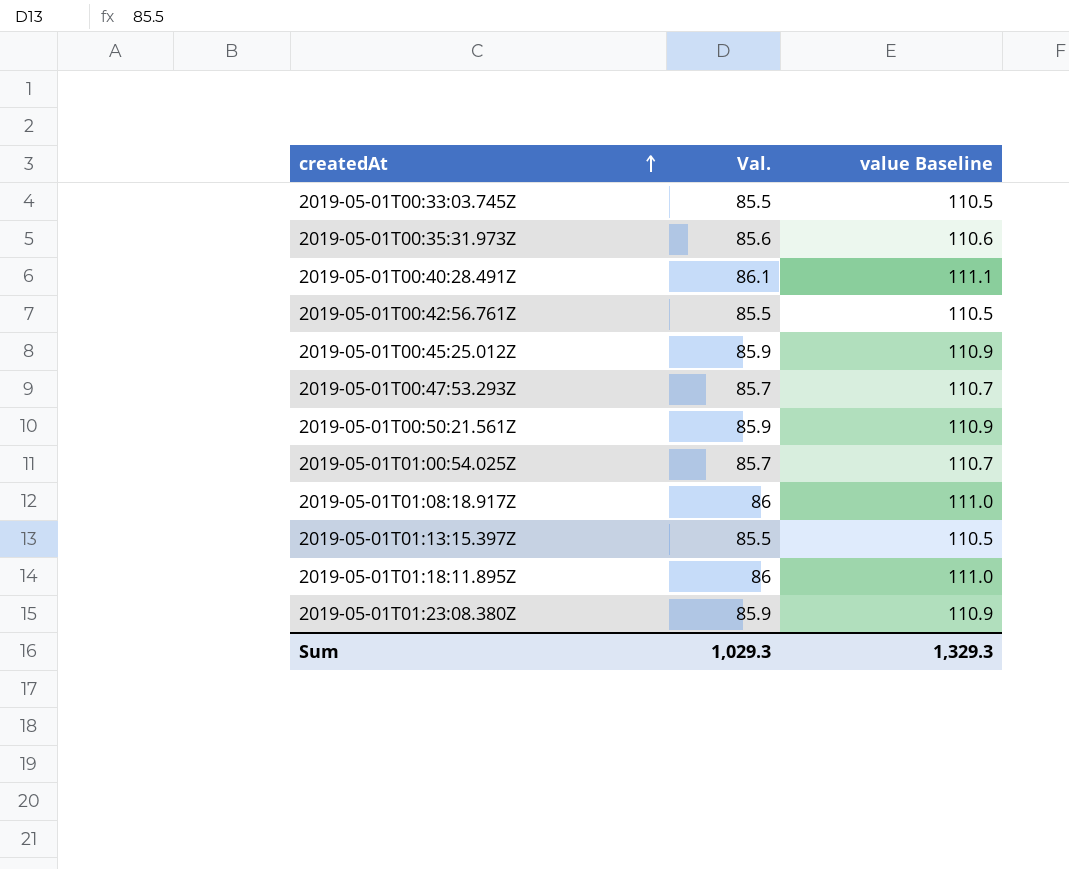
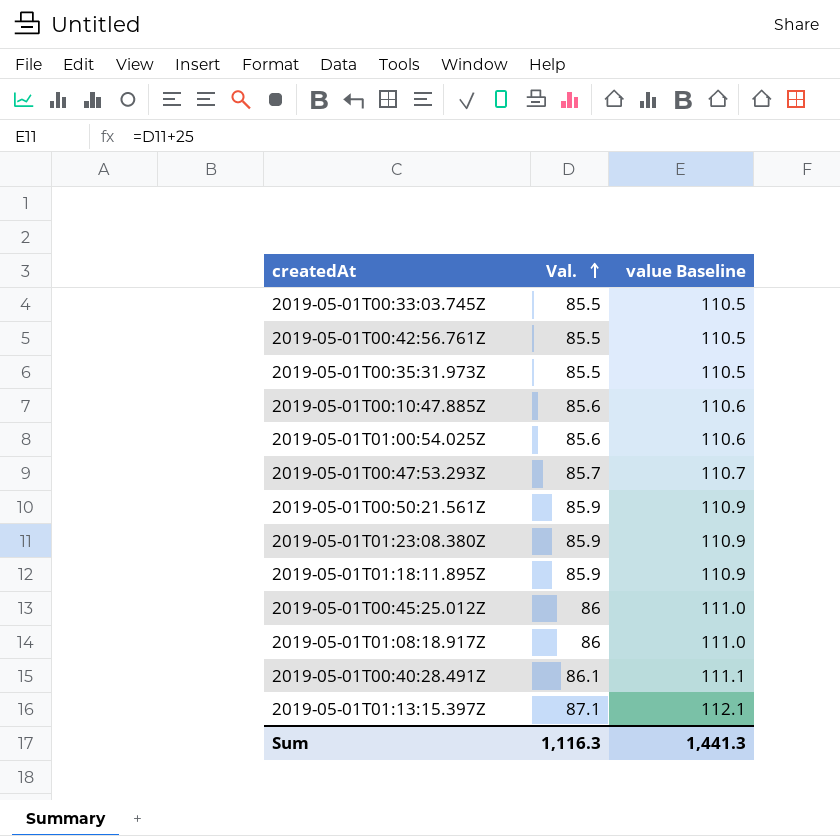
row order: createdAt ascending -> Val. ascending
2019-05-01T00:35:31.973Z | Val.: 85.6 -> 85.5
2019-05-01T00:35:31.973Z | value Baseline: 110.6 -> 110.5
row 2019-05-01T00:10:47.885Z: none -> 85.6 | 110.6
2019-05-01T01:00:54.025Z | Val.: 85.7 -> 85.6
2019-05-01T01:00:54.025Z | value Baseline: 110.7 -> 110.6
2019-05-01T01:18:11.895Z | Val.: 86 -> 85.9
2019-05-01T01:18:11.895Z | value Baseline: 111.0 -> 110.9
2019-05-01T00:45:25.012Z | Val.: 85.9 -> 86
2019-05-01T00:45:25.012Z | value Baseline: 110.9 -> 111.0
2019-05-01T01:13:15.397Z | Val.: 85.5 -> 87.1
2019-05-01T01:13:15.397Z | value Baseline: 110.5 -> 112.1
Sum | Val.: 1,029.3 -> 1,116.3
Sum | value Baseline: 1,329.3 -> 1,441.3

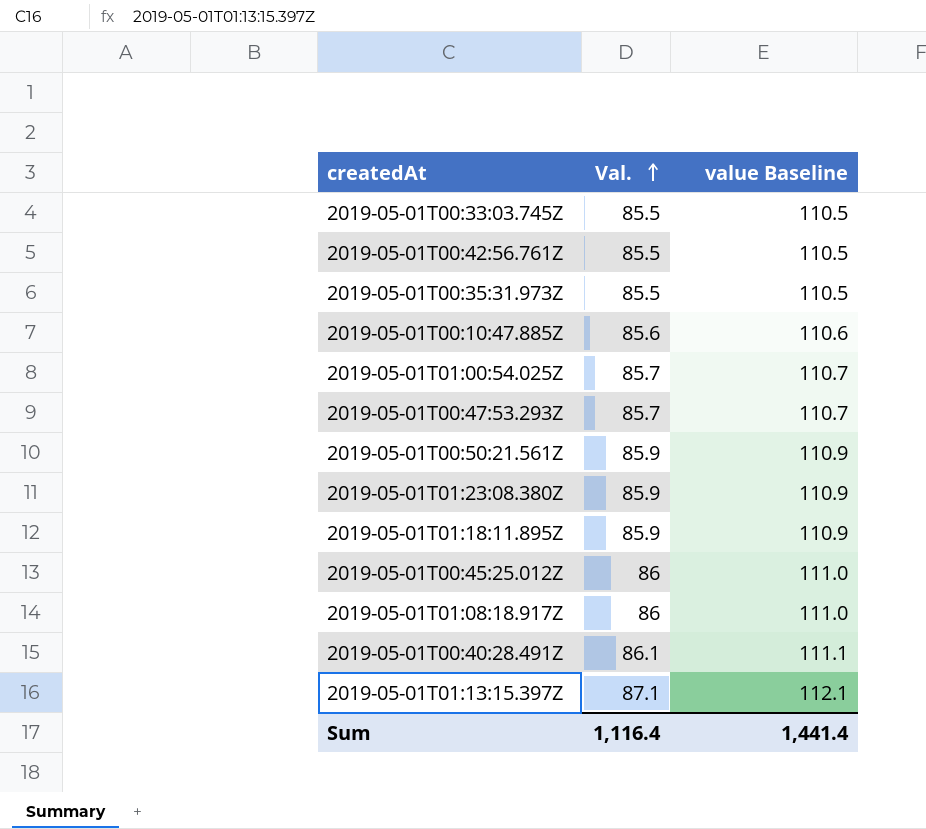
2019-05-01T01:00:54.025Z | Val.: 85.6 -> 85.7
2019-05-01T01:00:54.025Z | value Baseline: 110.6 -> 110.7
Sum | Val.: 1,116.3 -> 1,116.4
Sum | value Baseline: 1,441.3 -> 1,441.4

